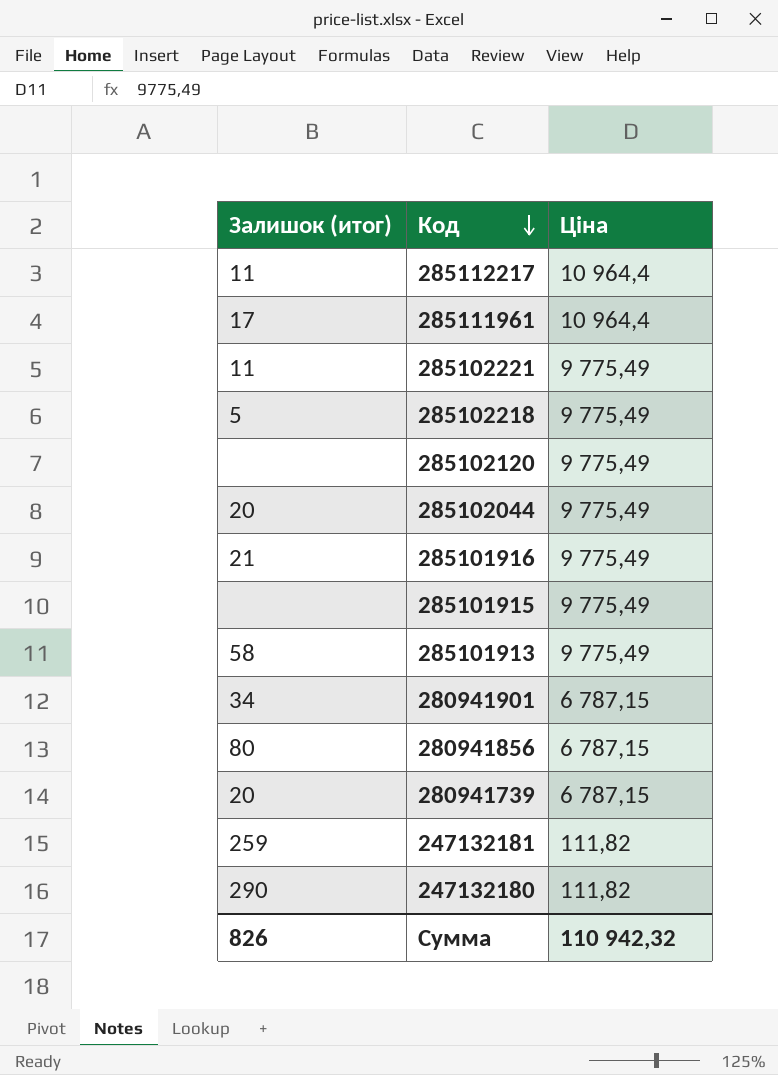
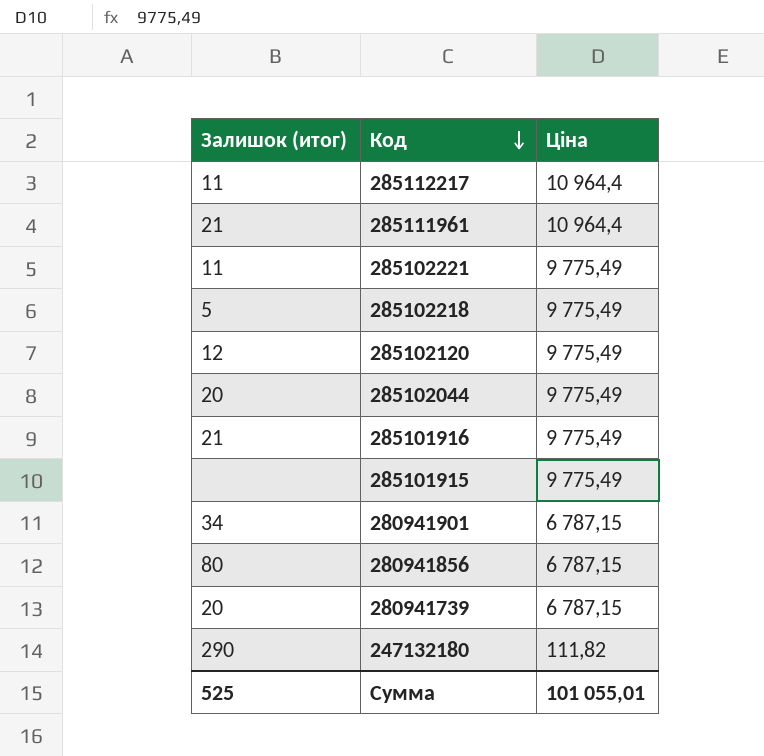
row 285101913: 58 | 9 775,49 -> none
row 247132181: 259 | 111,82 -> none
285111961 | Залишок (итог): 17 -> 21
285102120 | Залишок (итог): none -> 12
Сумма | Залишок (итог): 826 -> 525
Сумма | Ціна: 110 942,32 -> 101 055,01

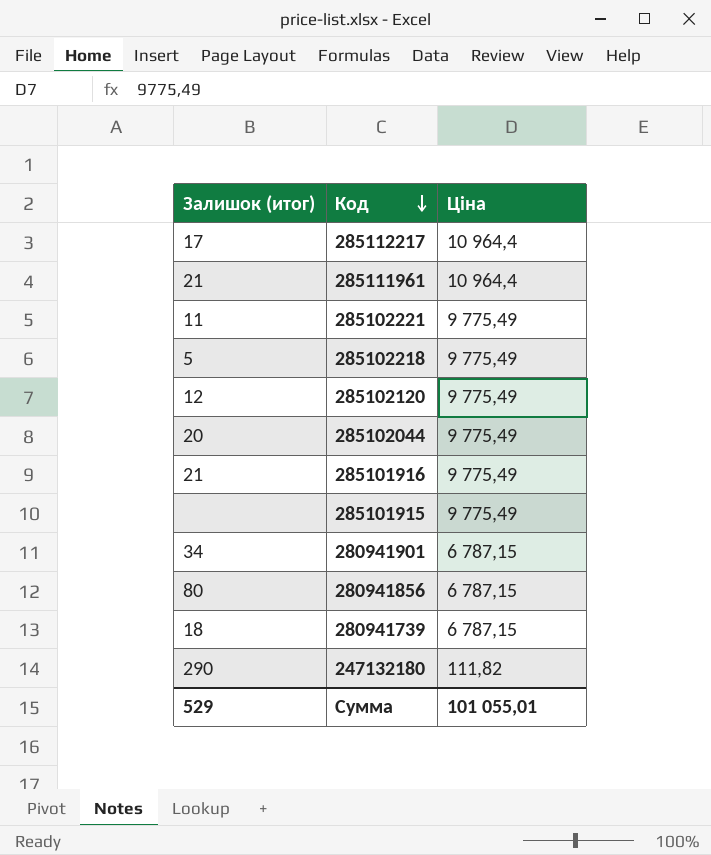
285112217 | Залишок (итог): 11 -> 17
280941739 | Залишок (итог): 20 -> 18
Сумма | Залишок (итог): 525 -> 529

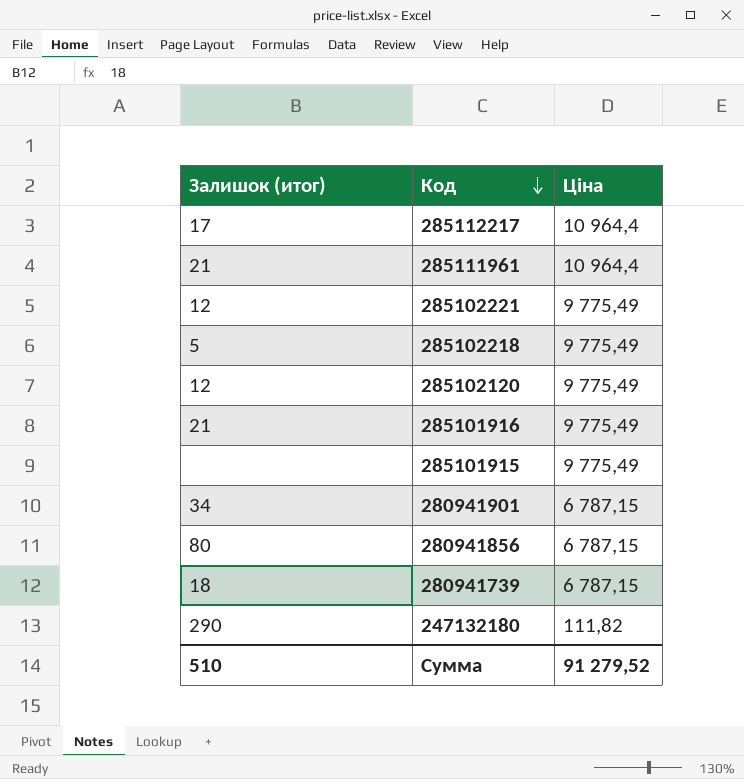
row 285102044: 20 | 9 775,49 -> none
285102221 | Залишок (итог): 11 -> 12
Сумма | Залишок (итог): 529 -> 510
Сумма | Ціна: 101 055,01 -> 91 279,52

